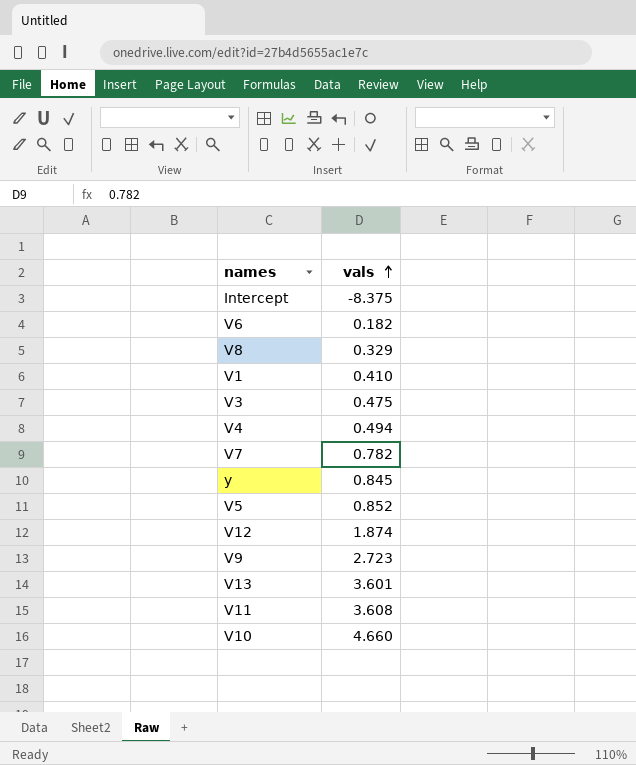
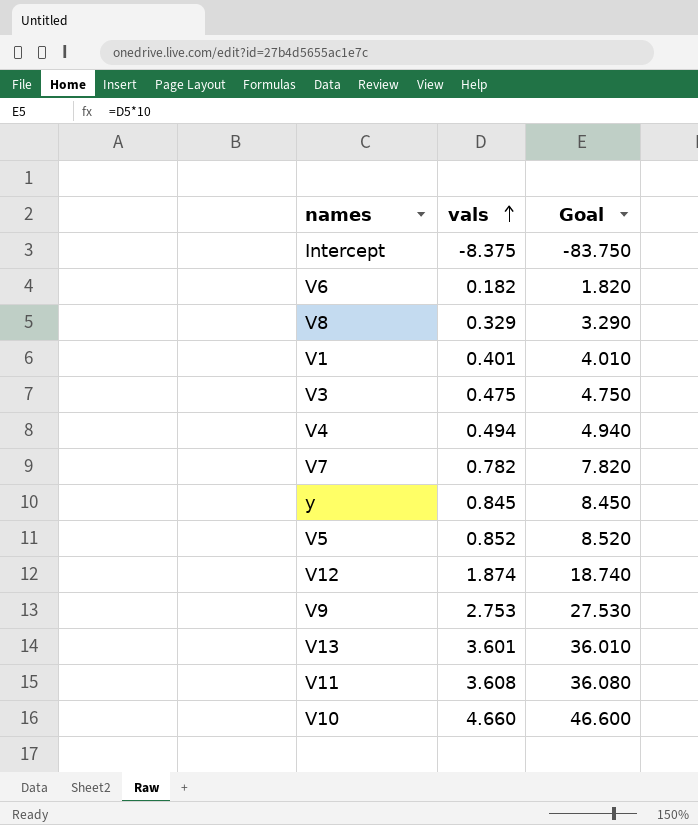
column Goal | formula: none -> [vals] * 10
V1 | vals: 0.410 -> 0.401
V9 | vals: 2.723 -> 2.753

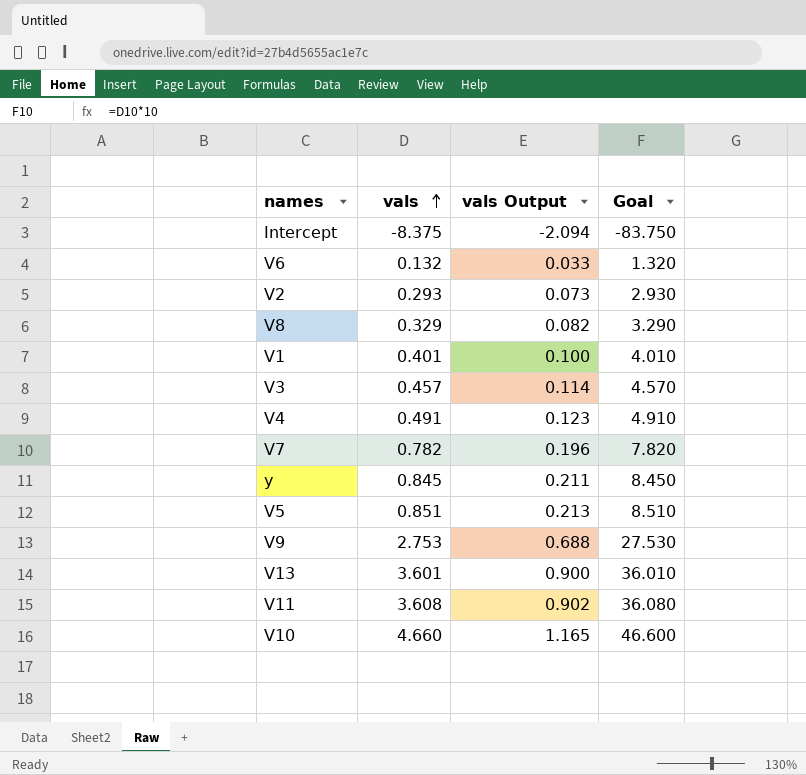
column vals Output | formula: none -> [vals] * 0.25
row V12: 1.874 | 18.740 -> none
V6 | vals: 0.182 -> 0.132
V6 | Goal: 1.820 -> 1.320
row V2: none -> 0.293 | 0.073 | 2.930
V3 | vals: 0.475 -> 0.457
V3 | Goal: 4.750 -> 4.570
V4 | vals: 0.494 -> 0.491
V4 | Goal: 4.940 -> 4.910
V5 | vals: 0.852 -> 0.851
V5 | Goal: 8.520 -> 8.510

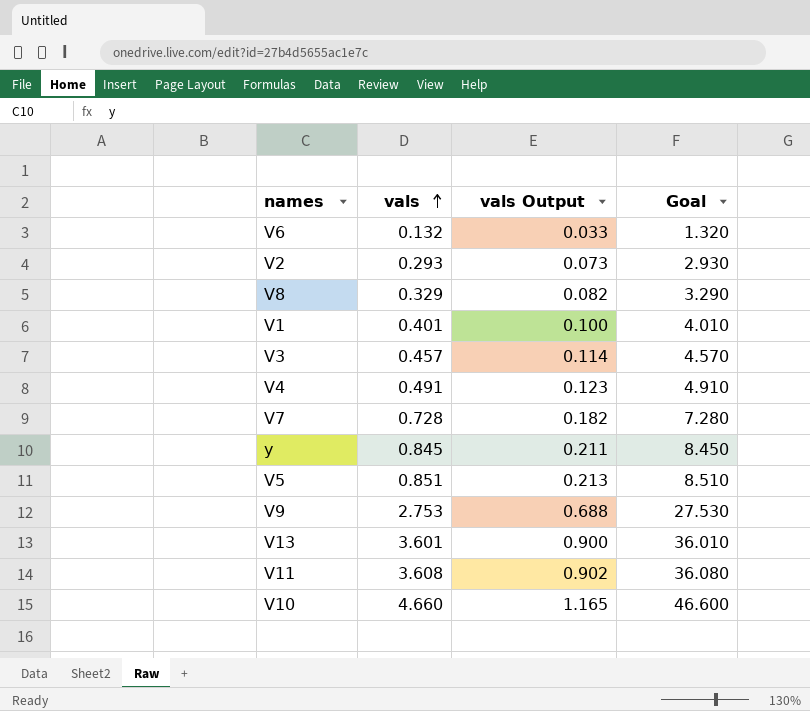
row Intercept: -8.375 | -2.094 | -83.750 -> none
V7 | vals: 0.782 -> 0.728
V7 | vals Output: 0.196 -> 0.182
V7 | Goal: 7.820 -> 7.280

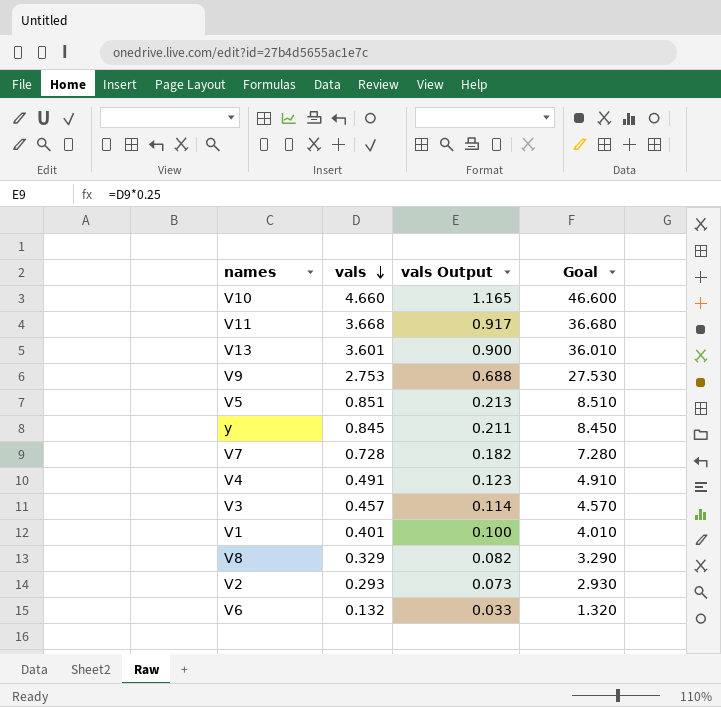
row order: vals ascending -> vals descending
V11 | vals: 3.608 -> 3.668
V11 | vals Output: 0.902 -> 0.917
V11 | Goal: 36.080 -> 36.680

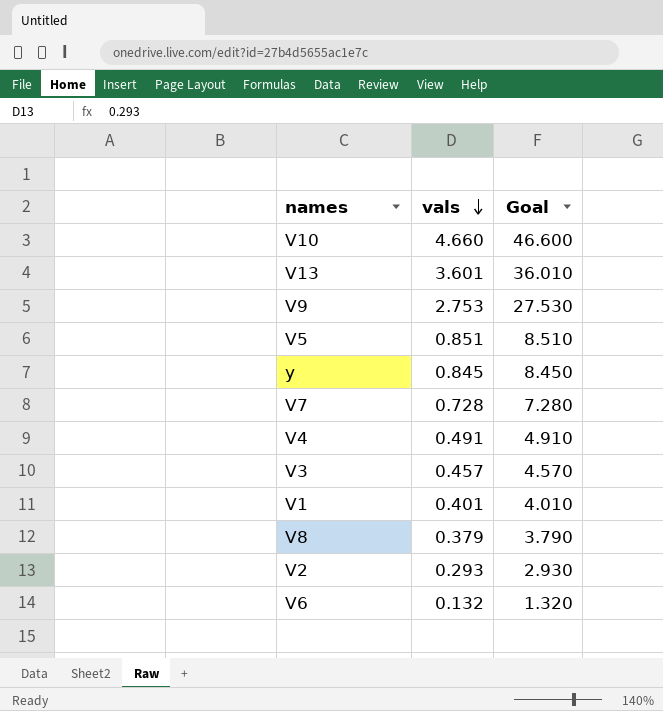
column vals Output | formula: [vals] * 0.25 -> none
row V11: 3.668 | 0.917 | 36.680 -> none
V8 | vals: 0.329 -> 0.379
V8 | Goal: 3.290 -> 3.790

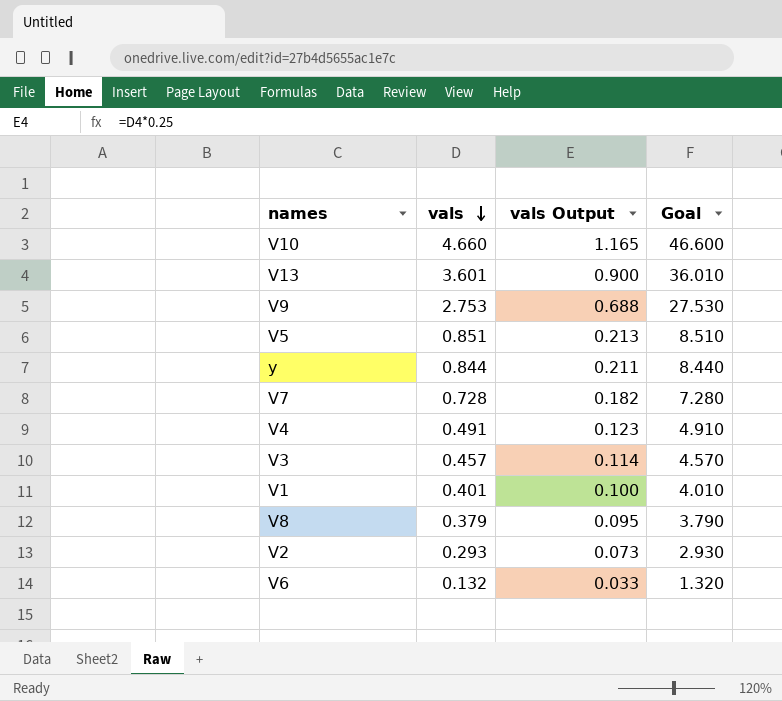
column vals Output | formula: none -> [vals] * 0.25
y | vals: 0.845 -> 0.844
y | Goal: 8.450 -> 8.440

